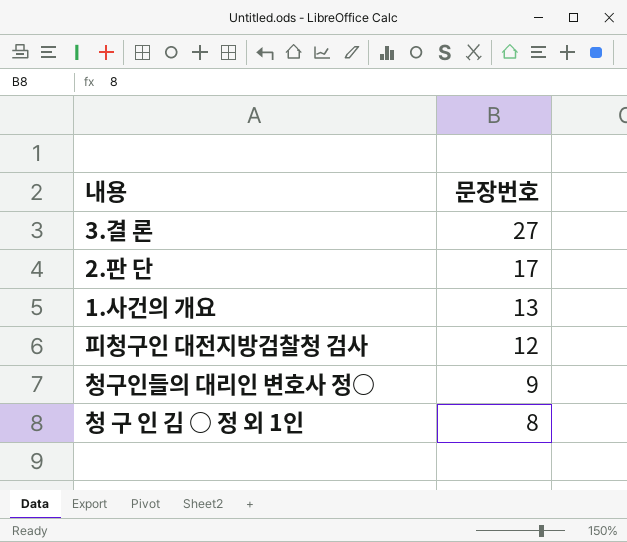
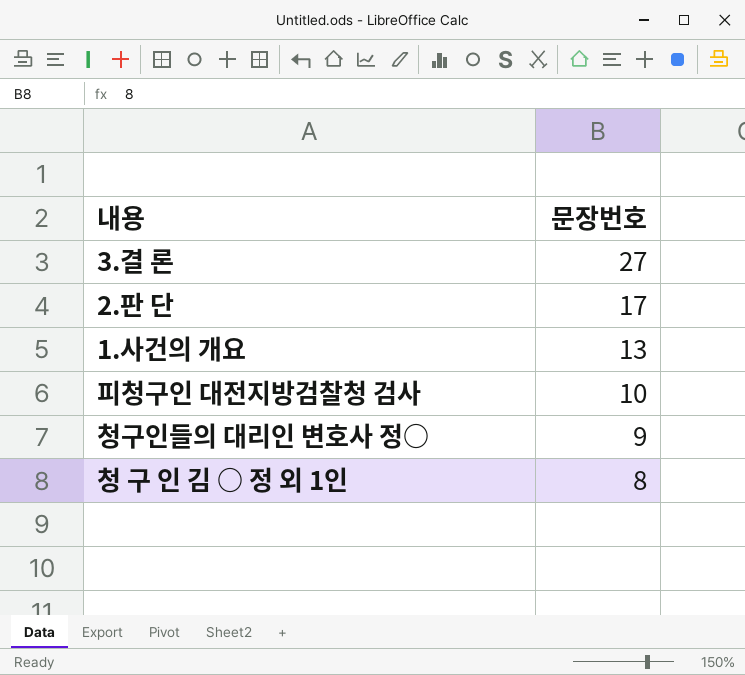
피청구인 대전지방검찰청 검사 | 문장번호: 12 -> 10

